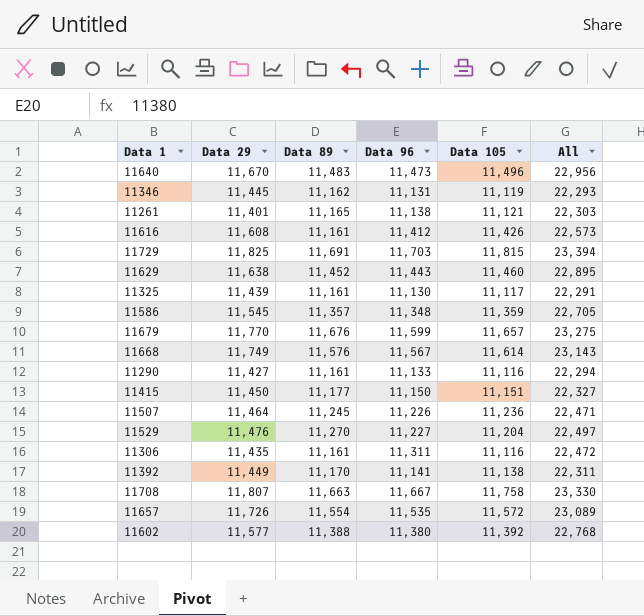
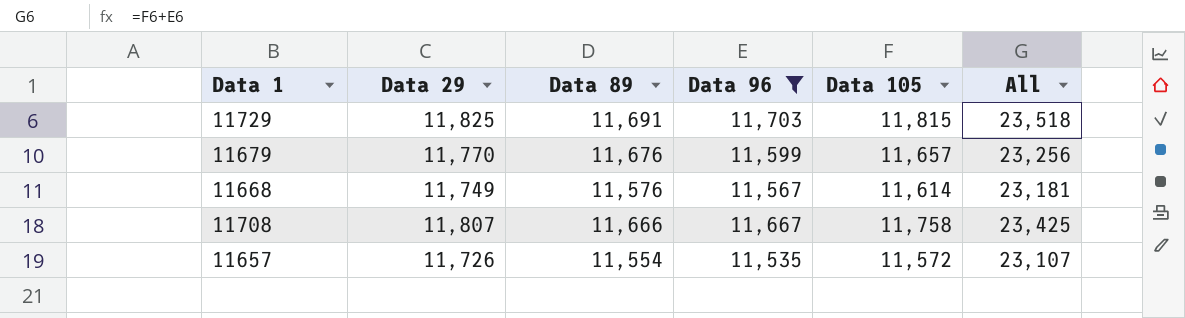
filter: none -> Data 96 >= 11,535
column All | formula: [Data 89] + [Data 96] -> [Data 96] + [Data 105]
11708 | Data 89: 11,663 -> 11,666

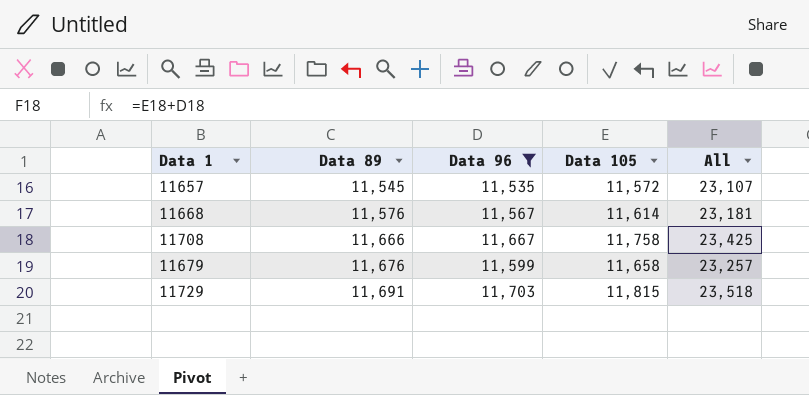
row order: none -> Data 89 ascending
column Data 29 | position: 2 -> none
11657 | Data 89: 11,554 -> 11,545
11679 | Data 105: 11,657 -> 11,658
11679 | All: 23,256 -> 23,257

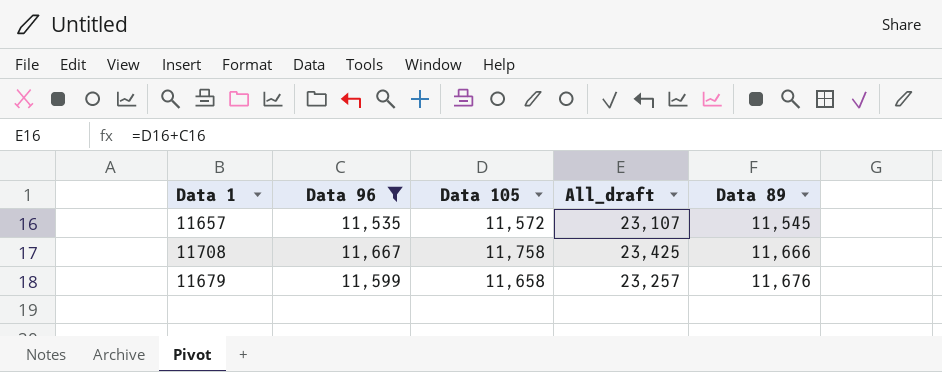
column name: All -> All_draft
column Data 89 | position: 2 -> 5
row 11668: 11,576 | 11,567 | 11,614 | 23,181 -> none
row 11729: 11,691 | 11,703 | 11,815 | 23,518 -> none

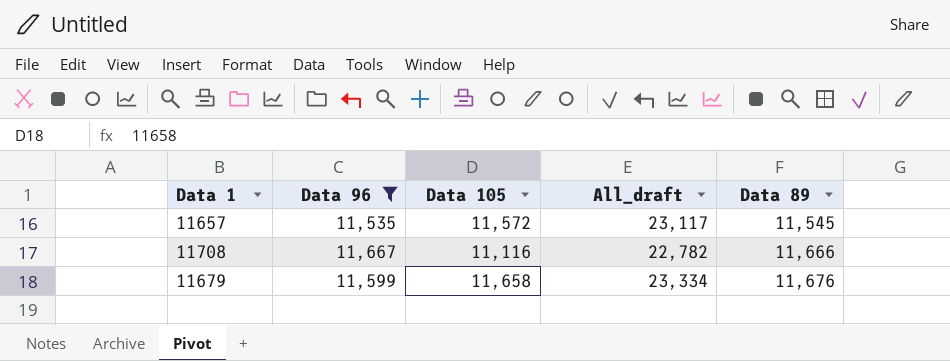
column All_draft | formula: [Data 96] + [Data 105] -> [Data 105] + [Data 89]
11708 | Data 105: 11,758 -> 11,116

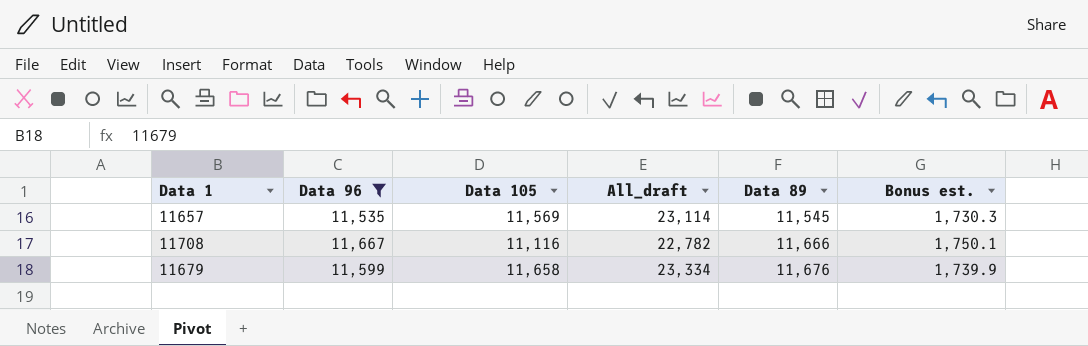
column Bonus est. | formula: none -> [Data 96] * 0.15
11657 | Data 105: 11,572 -> 11,569
11657 | All_draft: 23,117 -> 23,114

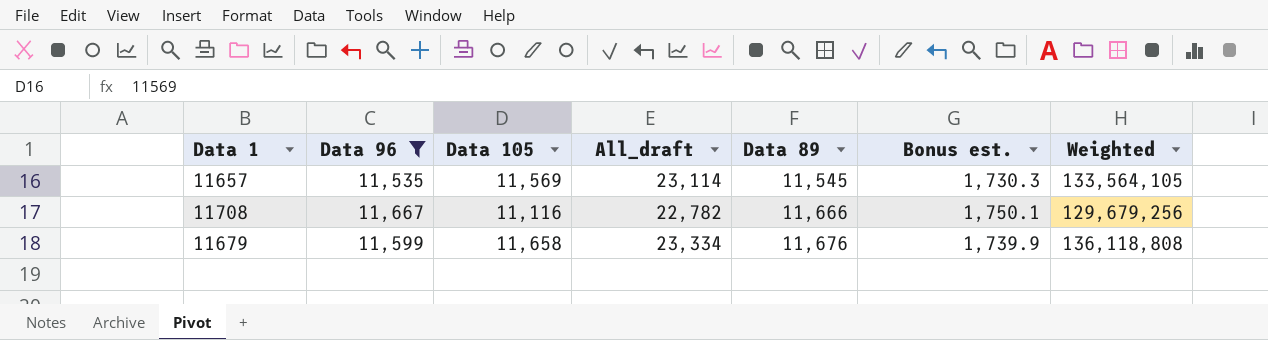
column Weighted | formula: none -> [Data 105] * [Data 89]

